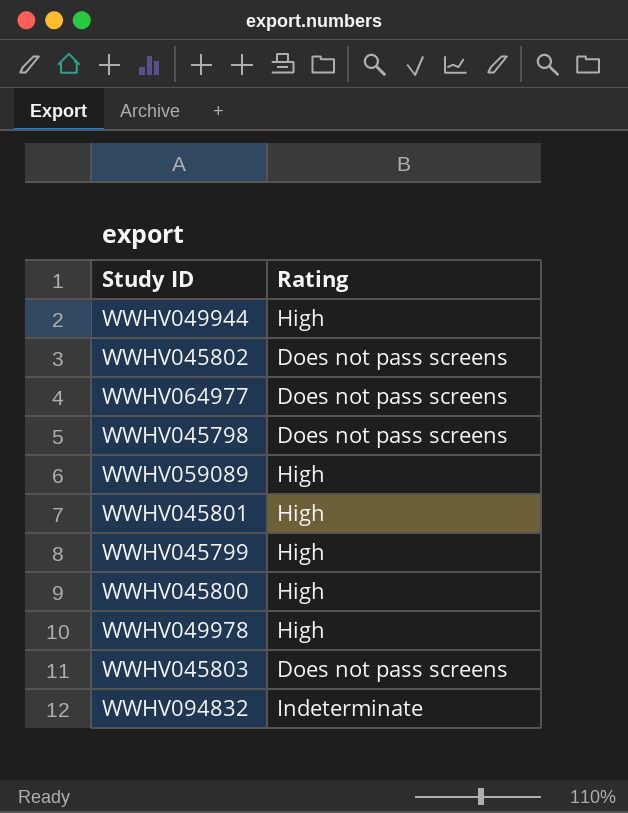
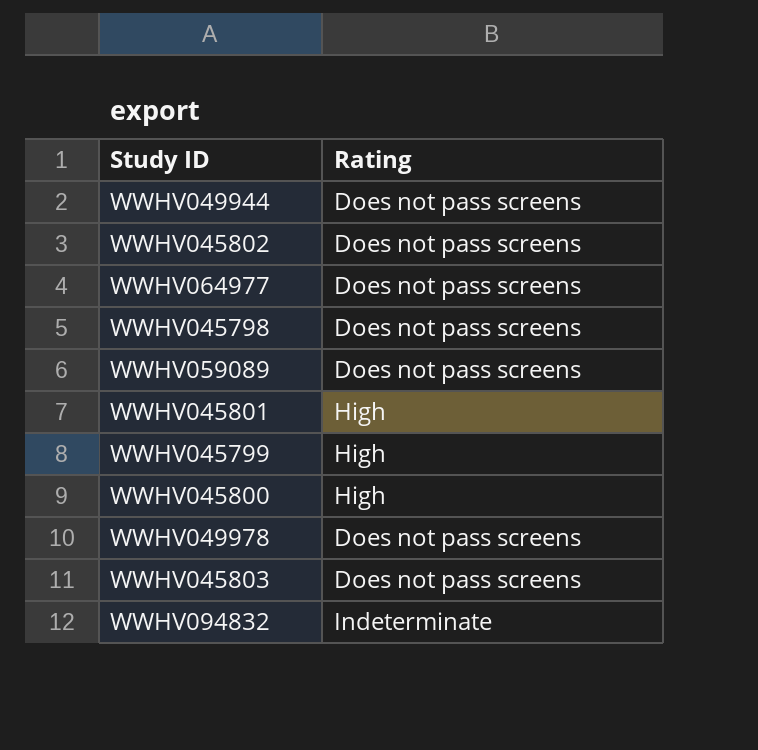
WWHV049944 | Rating: High -> Does not pass screens
WWHV059089 | Rating: High -> Does not pass screens
WWHV049978 | Rating: High -> Does not pass screens

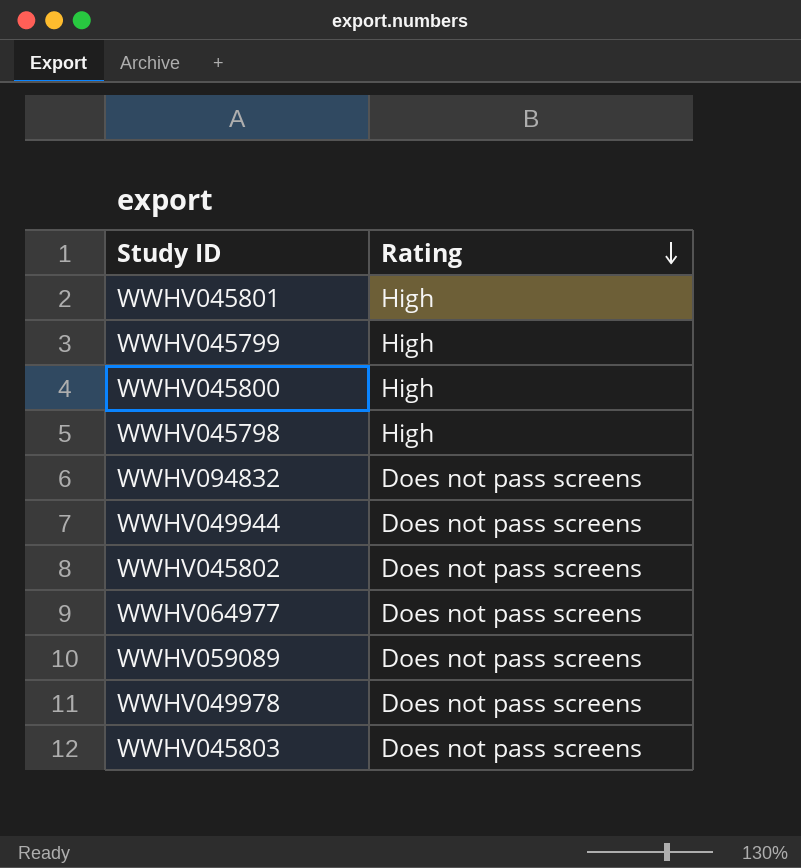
row order: none -> Rating descending
WWHV045798 | Rating: Does not pass screens -> High
WWHV094832 | Rating: Indeterminate -> Does not pass screens

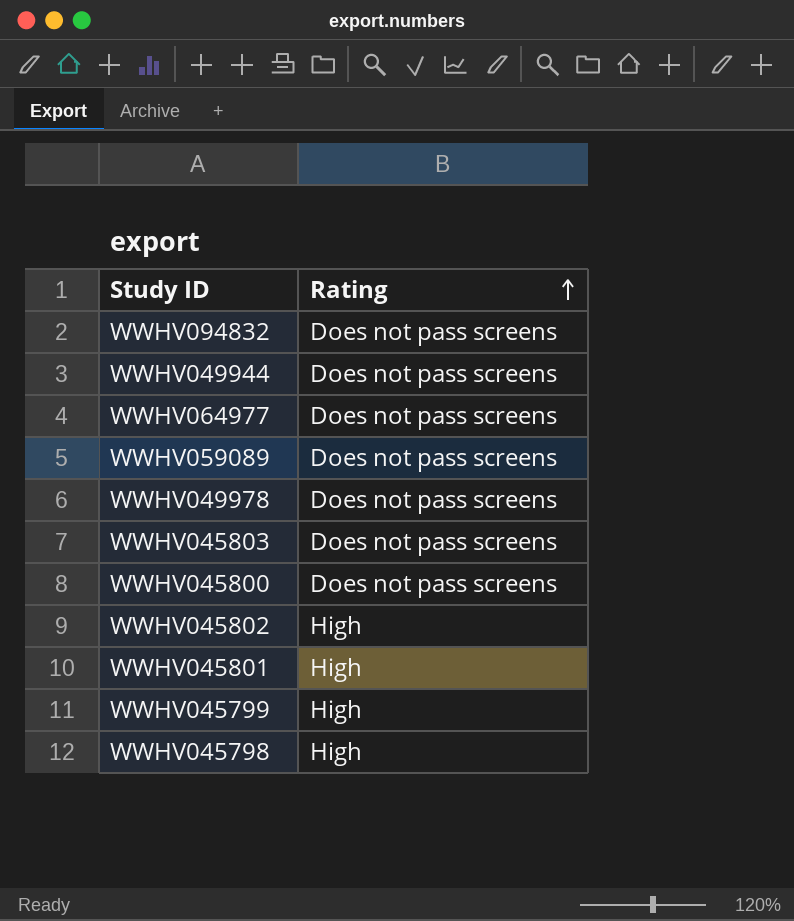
row order: Rating descending -> Rating ascending
WWHV045800 | Rating: High -> Does not pass screens
WWHV045802 | Rating: Does not pass screens -> High

